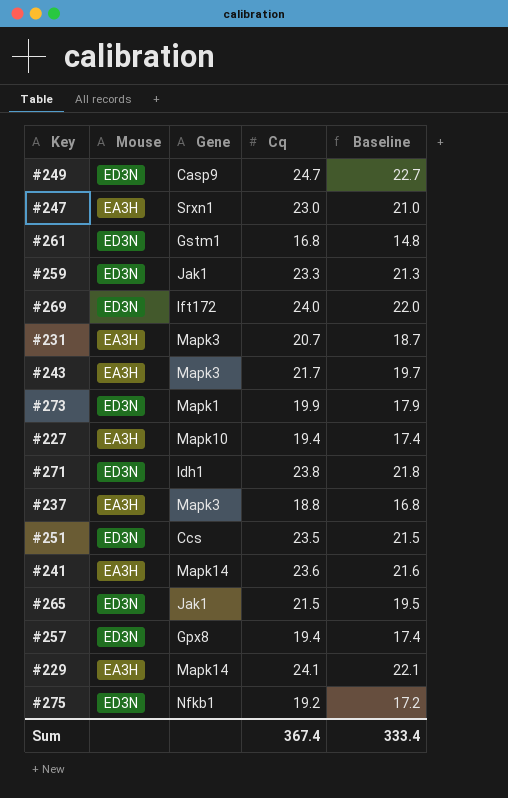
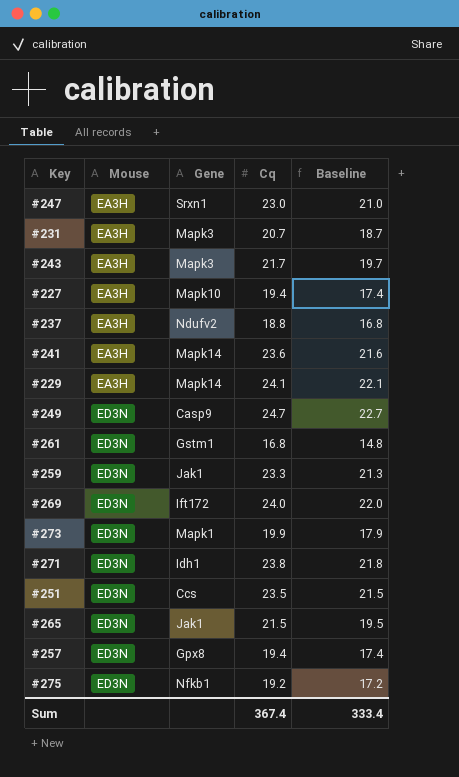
row order: none -> Mouse ascending
#237 | Gene: Mapk3 -> Ndufv2

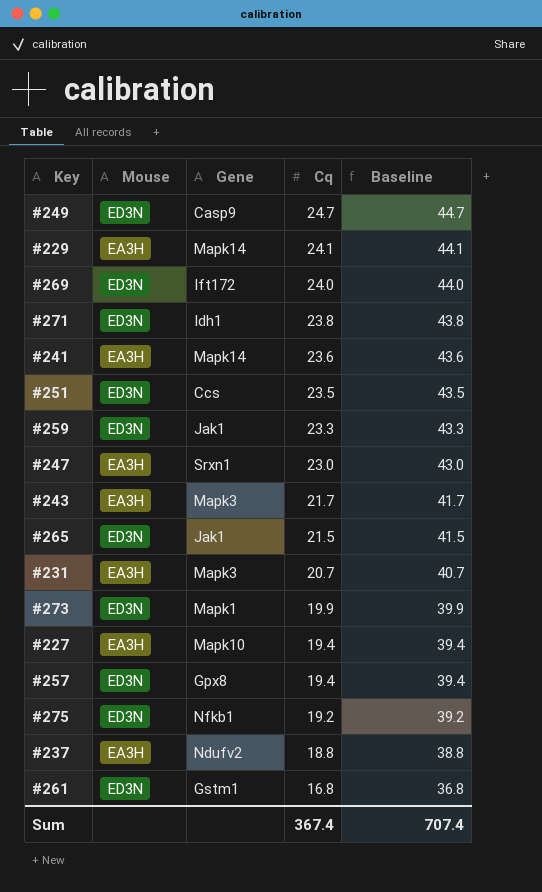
row order: Mouse ascending -> Cq descending
column Baseline | formula: [Cq] - 2 -> [Cq] + 20
Sum | Baseline: 333.4 -> 707.4

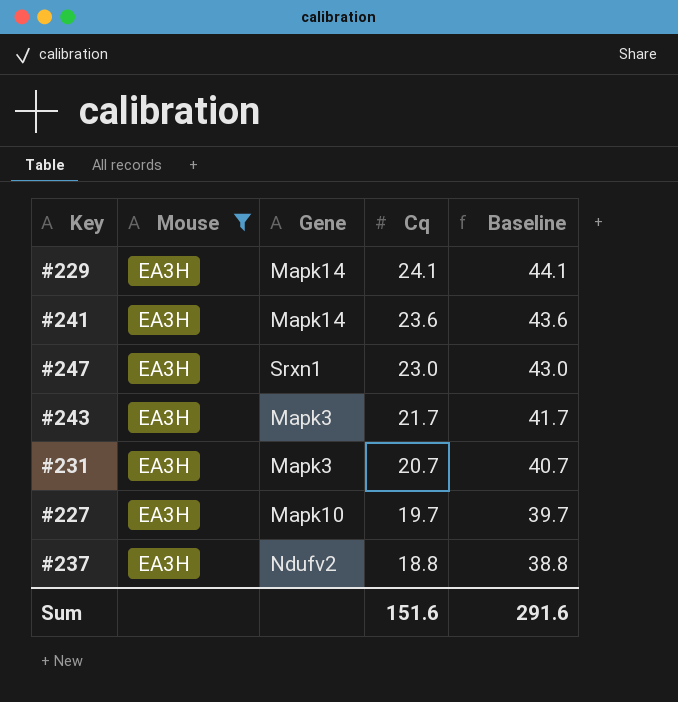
filter: none -> Mouse = EA3H
#227 | Cq: 19.4 -> 19.7
#227 | Baseline: 39.4 -> 39.7
Sum | Cq: 367.4 -> 151.6
Sum | Baseline: 707.4 -> 291.6

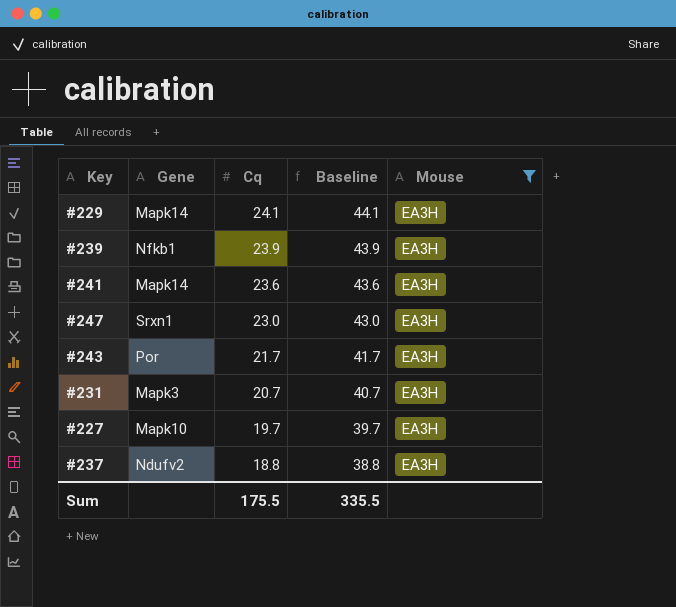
column Mouse | position: 2 -> 5
row #239: none -> Nfkb1 | 23.9 | 43.9 | EA3H
#243 | Gene: Mapk3 -> Por
Sum | Cq: 151.6 -> 175.5
Sum | Baseline: 291.6 -> 335.5

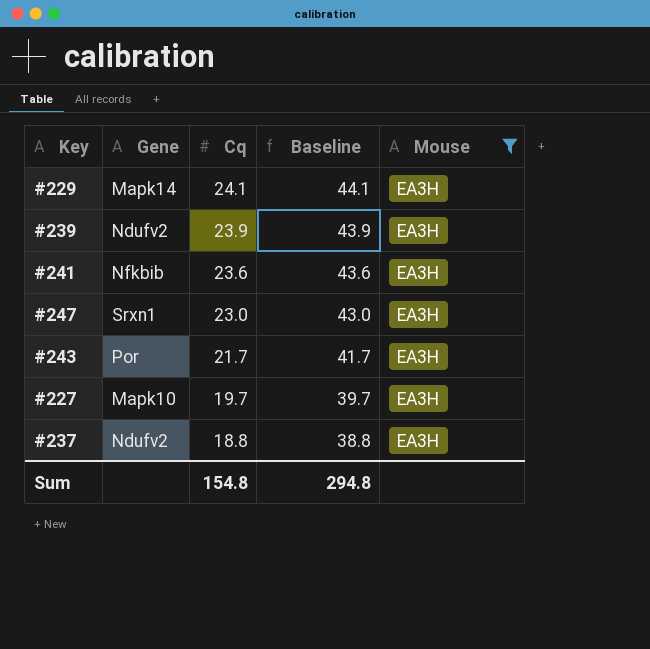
row #231: Mapk3 | 20.7 | 40.7 | EA3H -> none
#239 | Gene: Nfkb1 -> Ndufv2
#241 | Gene: Mapk14 -> Nfkbib
Sum | Cq: 175.5 -> 154.8
Sum | Baseline: 335.5 -> 294.8

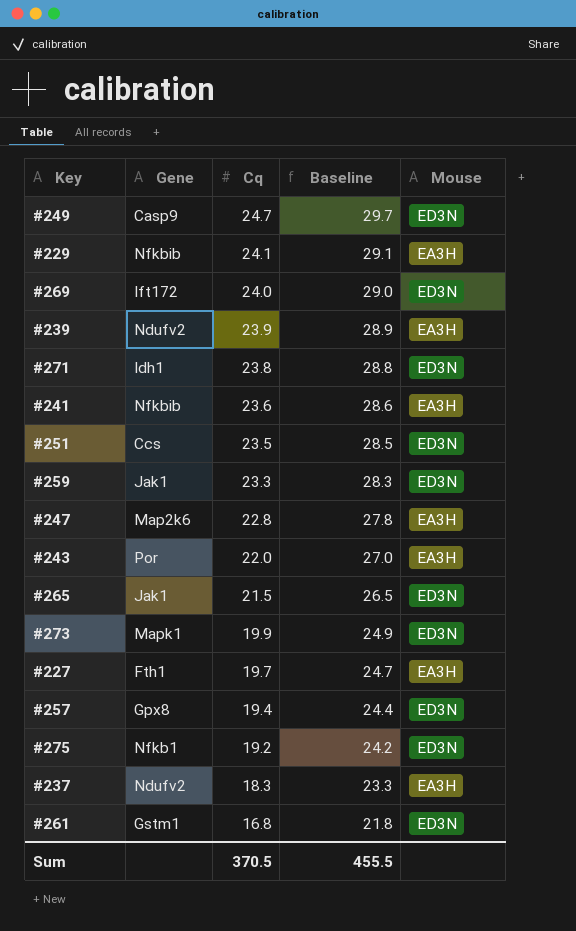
filter: Mouse = EA3H -> none
column Baseline | formula: [Cq] + 20 -> [Cq] + 5
#229 | Gene: Mapk14 -> Nfkbib
#247 | Gene: Srxn1 -> Map2k6
#247 | Cq: 23.0 -> 22.8
#243 | Cq: 21.7 -> 22.0
#227 | Gene: Mapk10 -> Fth1
#237 | Cq: 18.8 -> 18.3
Sum | Cq: 154.8 -> 370.5
Sum | Baseline: 294.8 -> 455.5

